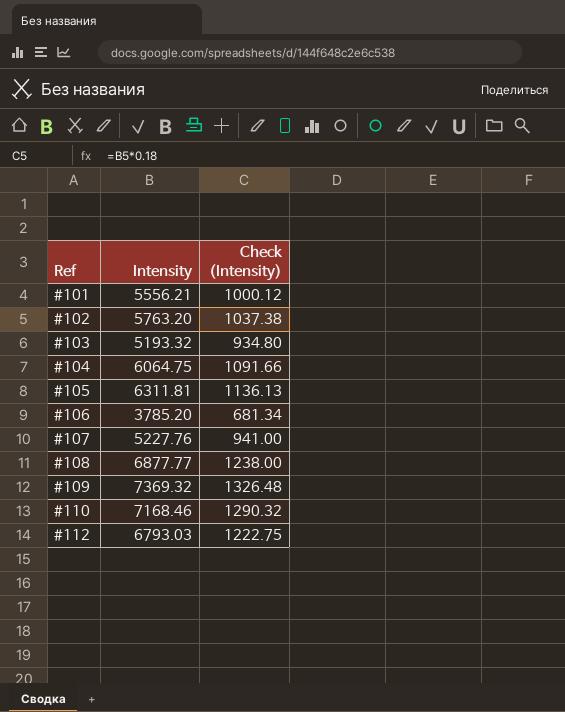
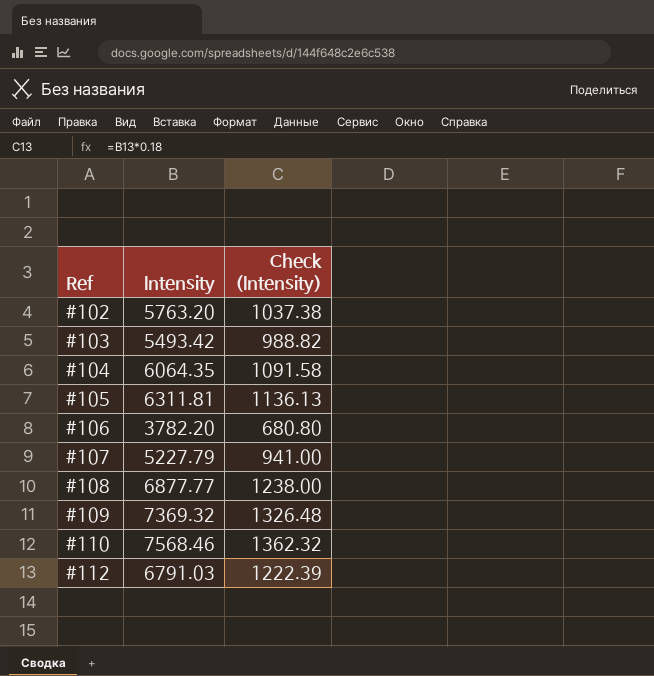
row #101: 5556.21 | 1000.12 -> none
#103 | Intensity: 5193.32 -> 5493.42
#103 | Check (Intensity): 934.80 -> 988.82
#104 | Intensity: 6064.75 -> 6064.35
#104 | Check (Intensity): 1091.66 -> 1091.58
#106 | Intensity: 3785.20 -> 3782.20
#106 | Check (Intensity): 681.34 -> 680.80
#107 | Intensity: 5227.76 -> 5227.79
#110 | Intensity: 7168.46 -> 7568.46
#110 | Check (Intensity): 1290.32 -> 1362.32
#112 | Intensity: 6793.03 -> 6791.03
#112 | Check (Intensity): 1222.75 -> 1222.39

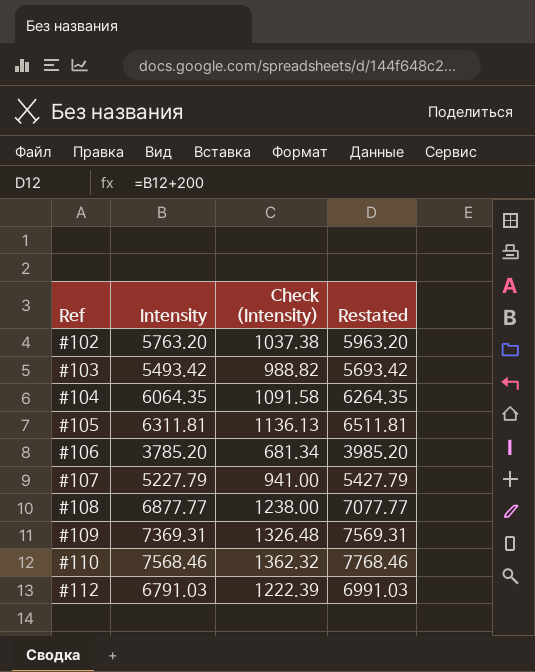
column Restated | formula: none -> [Intensity] + 200
#106 | Intensity: 3782.20 -> 3785.20
#106 | Check (Intensity): 680.80 -> 681.34
#109 | Intensity: 7369.32 -> 7369.31

